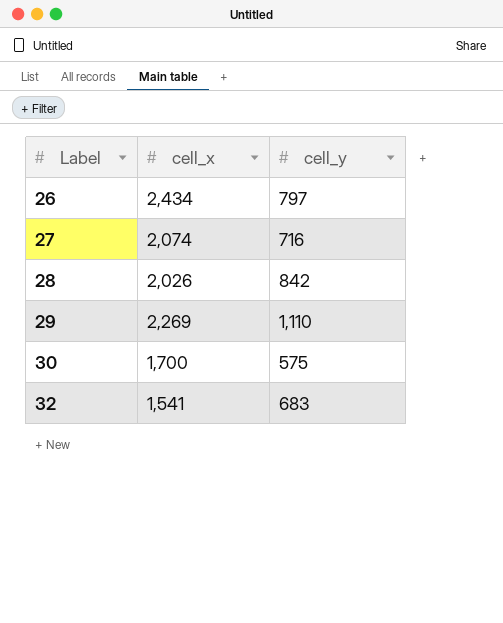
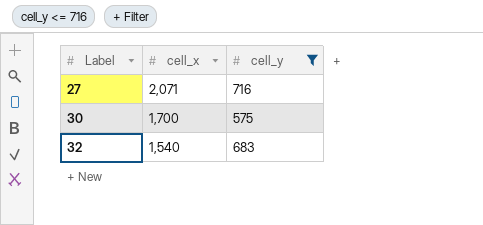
filter: none -> cell_y <= 716
27 | cell_x: 2,074 -> 2,071
32 | cell_x: 1,541 -> 1,540

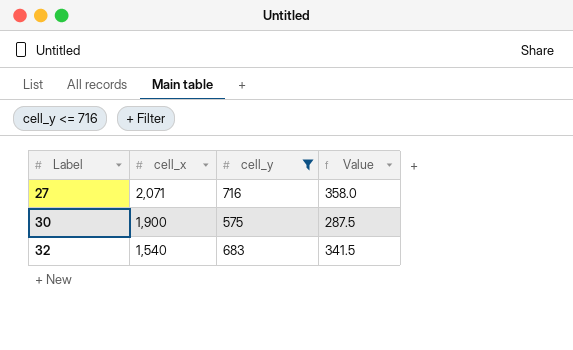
column Value | formula: none -> [cell_y] * 0.5
30 | cell_x: 1,700 -> 1,900

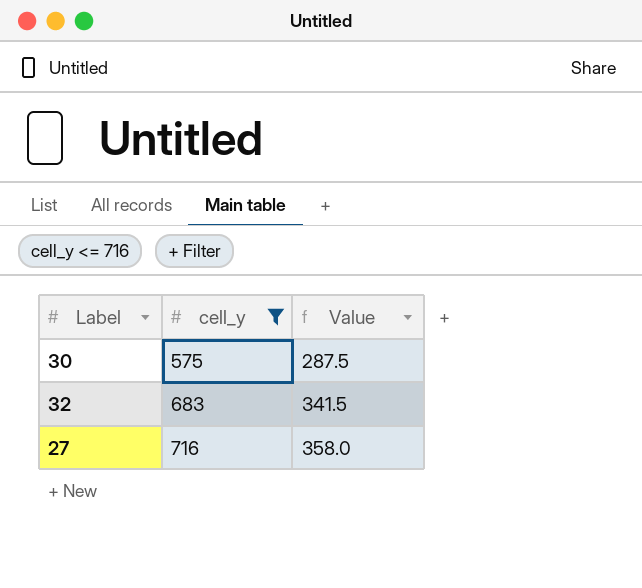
row order: Label ascending -> cell_y ascending
column cell_x | position: 2 -> none

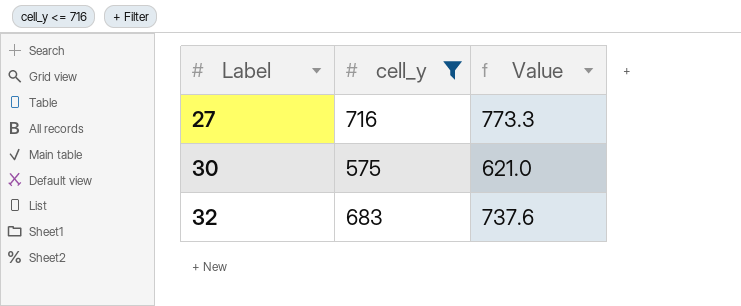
row order: cell_y ascending -> Label ascending
column Value | formula: [cell_y] * 0.5 -> [cell_y] * 1.08

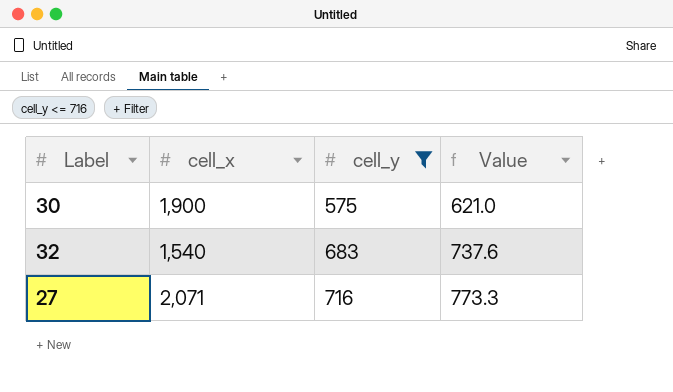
row order: Label ascending -> cell_y ascending
column cell_x | position: none -> 2

